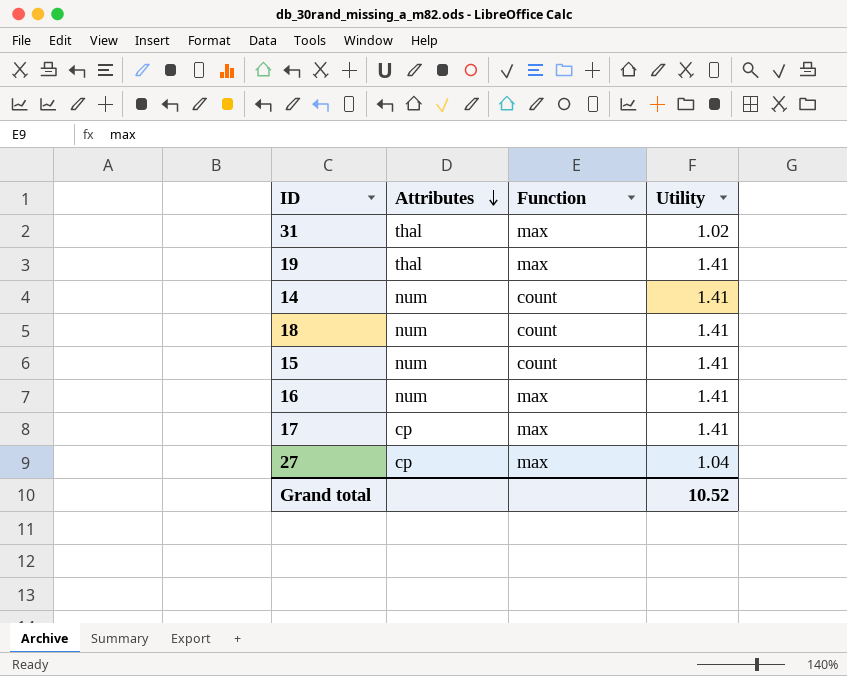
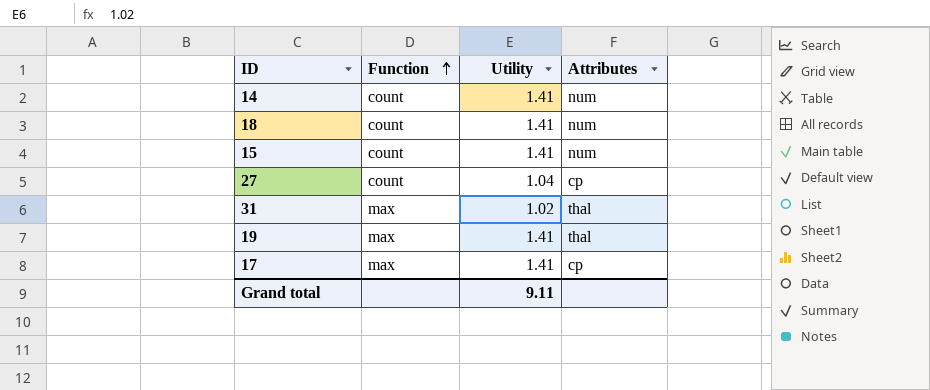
row order: Attributes descending -> Function ascending
column Attributes | position: 2 -> 4
row 16: num | max | 1.41 -> none
27 | Function: max -> count
Grand total | Utility: 10.52 -> 9.11

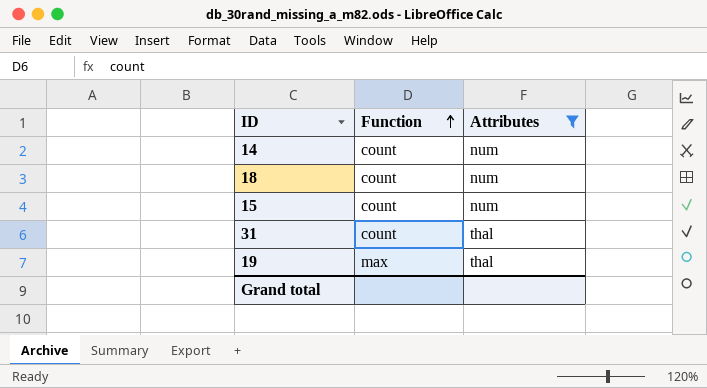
filter: none -> Attributes != cp
column Utility | position: 3 -> none
31 | Function: max -> count

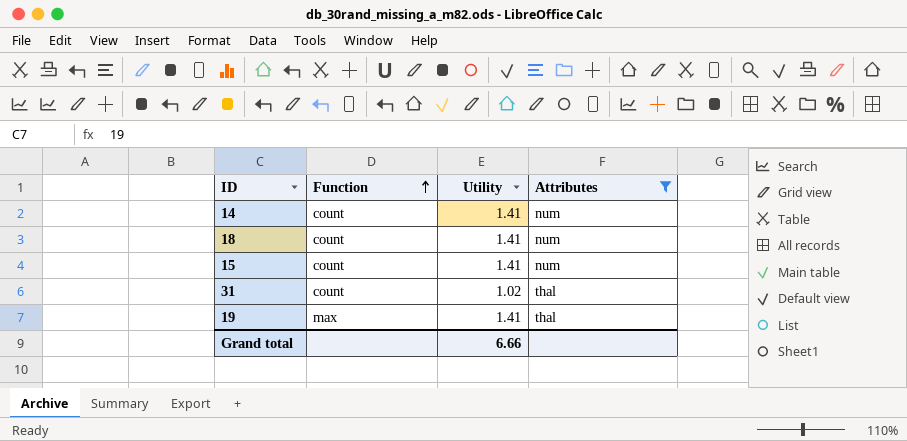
column Utility | position: none -> 3

